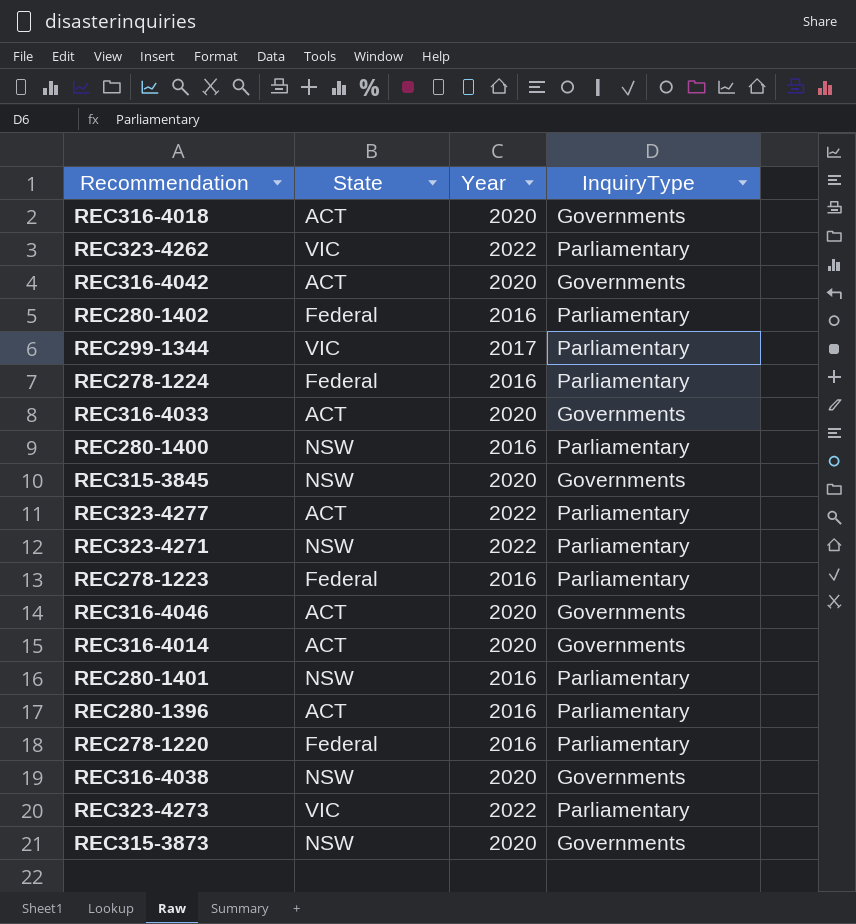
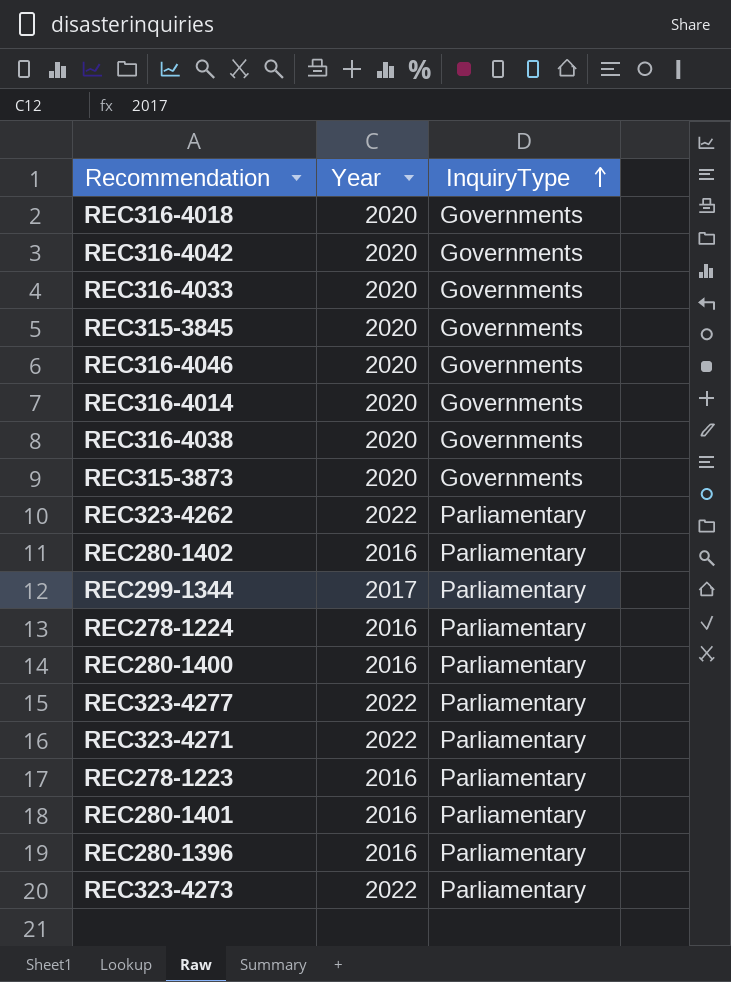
row order: none -> InquiryType ascending
column State | position: 2 -> none
row REC278-1220: Federal | 2016 | Parliamentary -> none

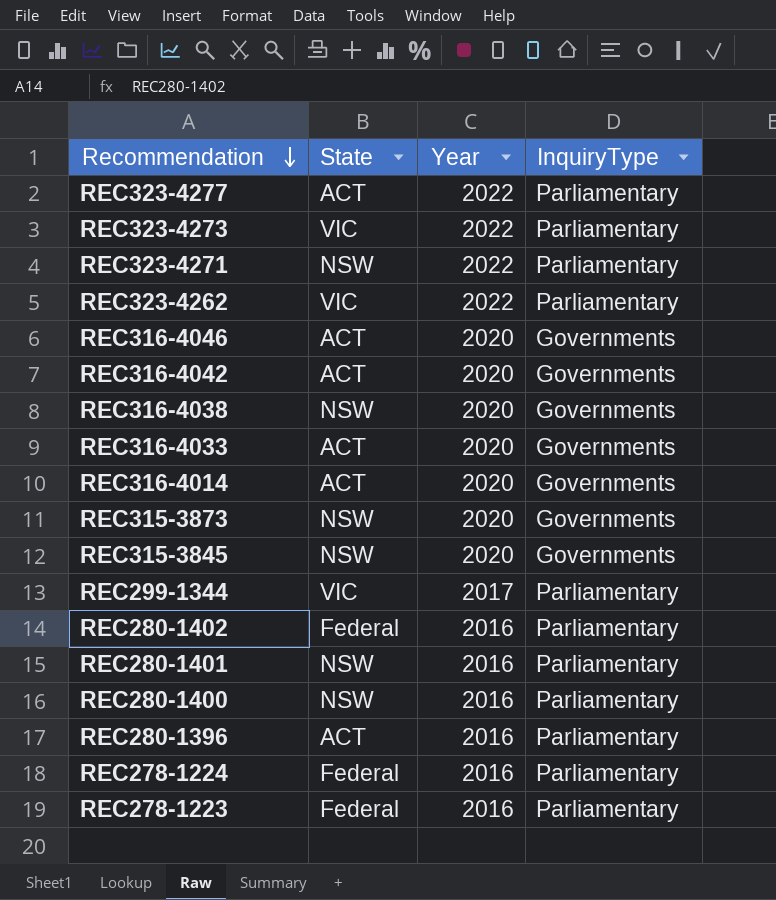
row order: InquiryType ascending -> Recommendation descending
column State | position: none -> 2
row REC316-4018: 2020 | Governments -> none

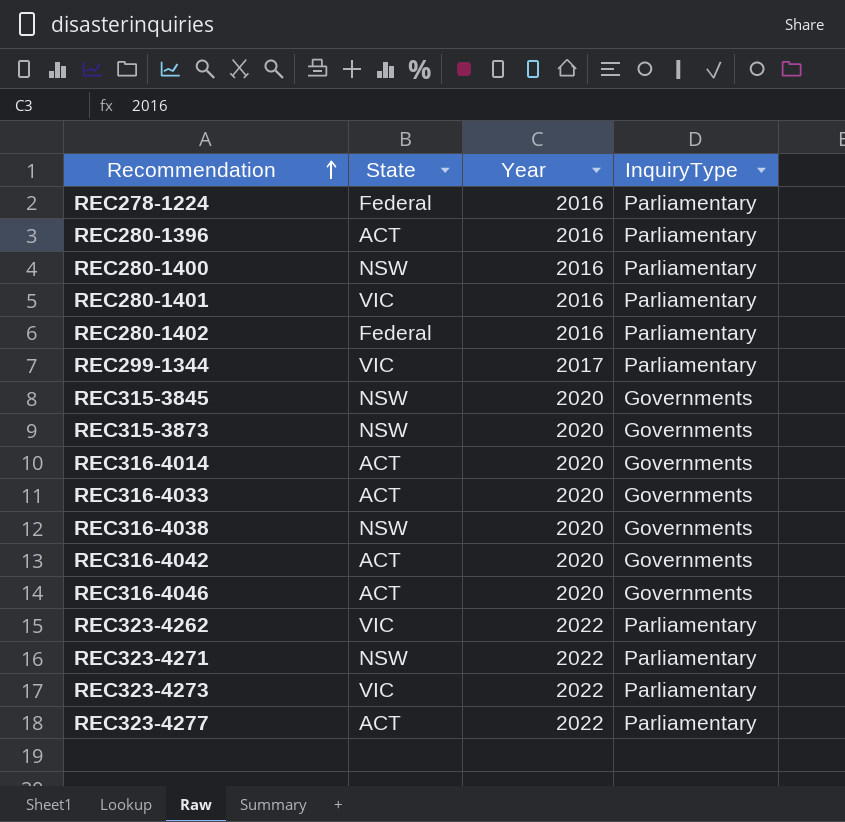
row order: Recommendation descending -> Recommendation ascending
row REC278-1223: Federal | 2016 | Parliamentary -> none
REC280-1401 | State: NSW -> VIC

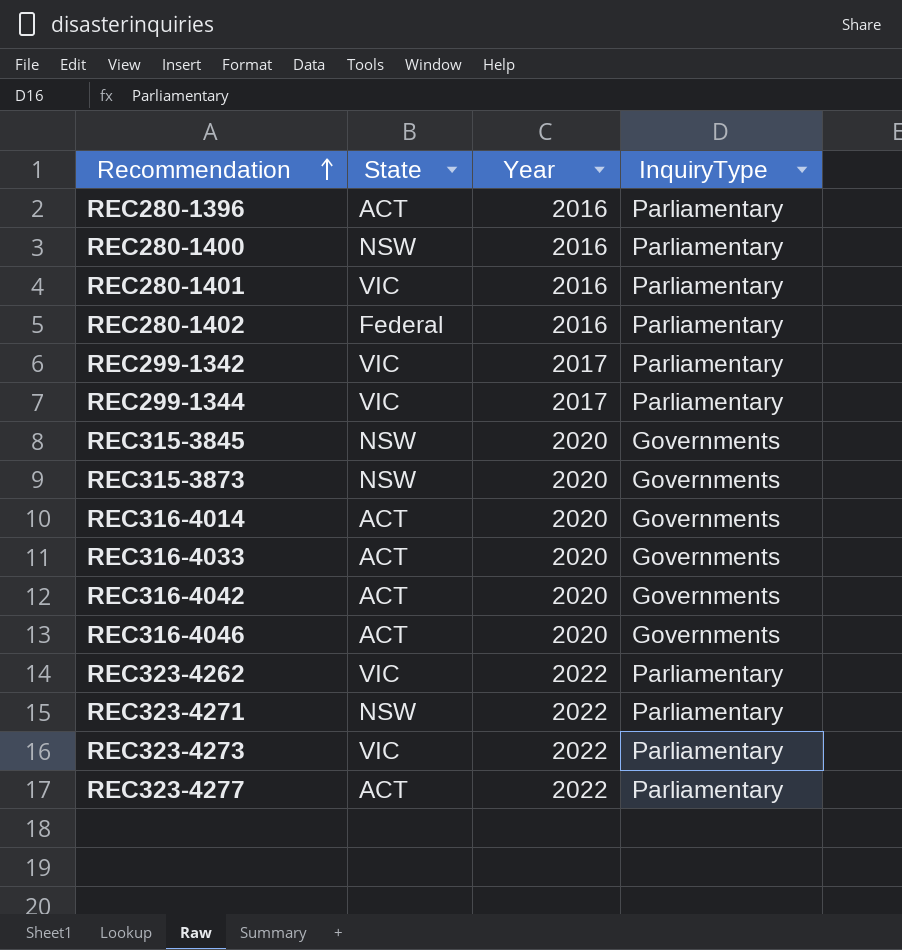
row REC278-1224: Federal | 2016 | Parliamentary -> none
row REC316-4038: NSW | 2020 | Governments -> none
row REC299-1342: none -> VIC | 2017 | Parliamentary

